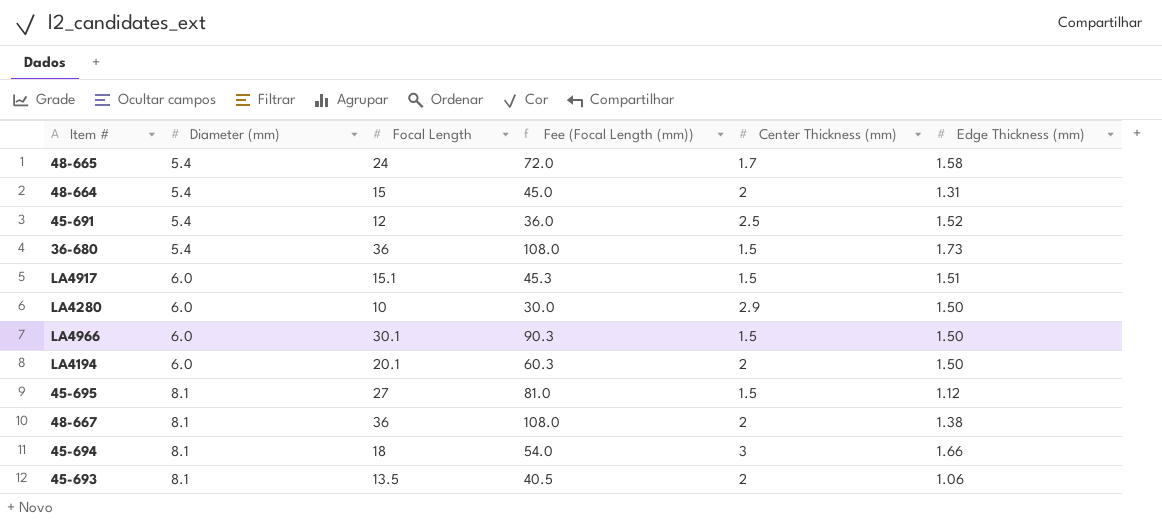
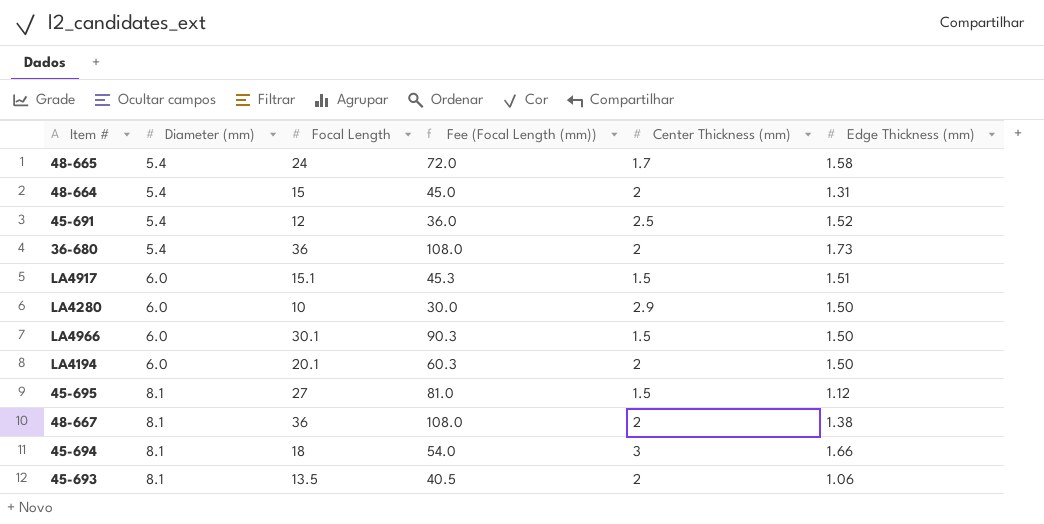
36-680 | Center Thickness (mm): 1.5 -> 2

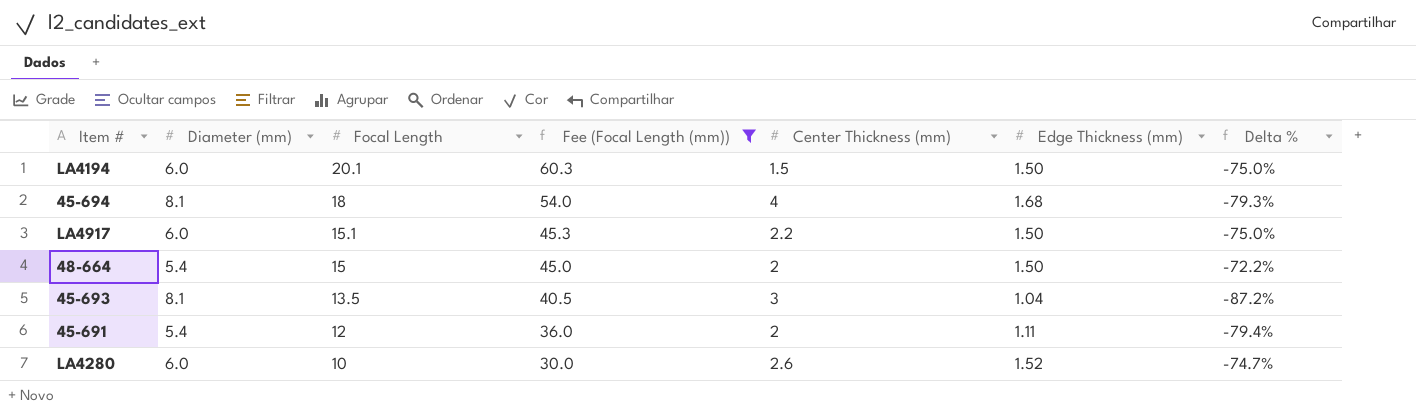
filter: none -> Fee (Focal Length (mm)) <= 60.3
row order: Diameter (mm) ascending -> Focal Length descending
column Delta % | formula: none -> ([Edge Thickness (mm)] - [Diameter (mm)]) / [Diameter (mm)]
LA4194 | Center Thickness (mm): 2 -> 1.5
45-694 | Center Thickness (mm): 3 -> 4
45-694 | Edge Thickness (mm): 1.66 -> 1.68
LA4917 | Center Thickness (mm): 1.5 -> 2.2
LA4917 | Edge Thickness (mm): 1.51 -> 1.50
48-664 | Edge Thickness (mm): 1.31 -> 1.50
45-693 | Center Thickness (mm): 2 -> 3
45-693 | Edge Thickness (mm): 1.06 -> 1.04
45-691 | Center Thickness (mm): 2.5 -> 2
45-691 | Edge Thickness (mm): 1.52 -> 1.11
LA4280 | Center Thickness (mm): 2.9 -> 2.6
LA4280 | Edge Thickness (mm): 1.50 -> 1.52

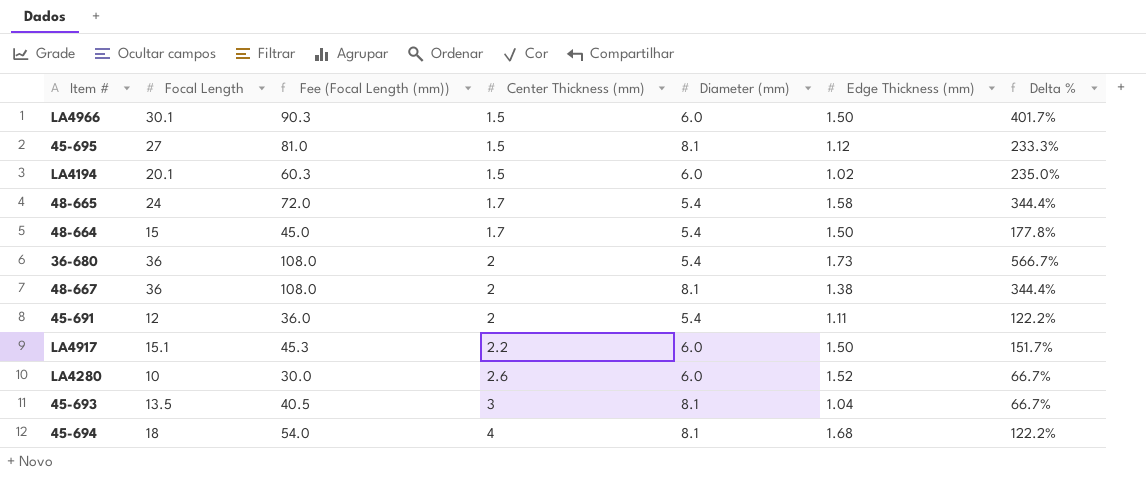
filter: Fee (Focal Length (mm)) <= 60.3 -> none
row order: Focal Length descending -> Center Thickness (mm) ascending
column Diameter (mm) | position: 2 -> 5
column Delta % | formula: ([Edge Thickness (mm)] - [Diameter (mm)]) / [Diameter (mm)] -> ([Focal Length] - [Diameter (mm)]) / [Diameter (mm)]
LA4194 | Edge Thickness (mm): 1.50 -> 1.02
48-664 | Center Thickness (mm): 2 -> 1.7

